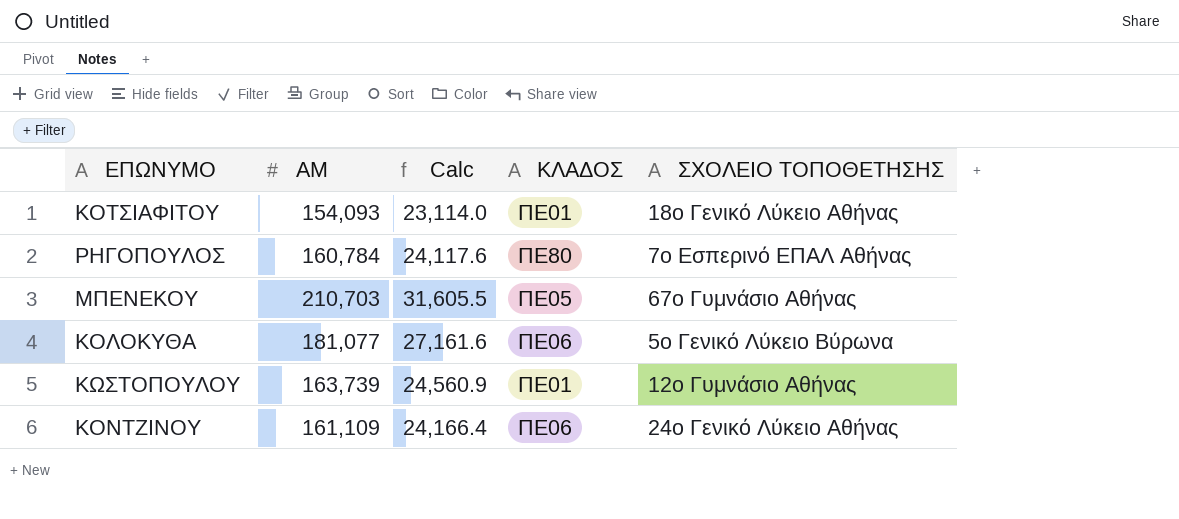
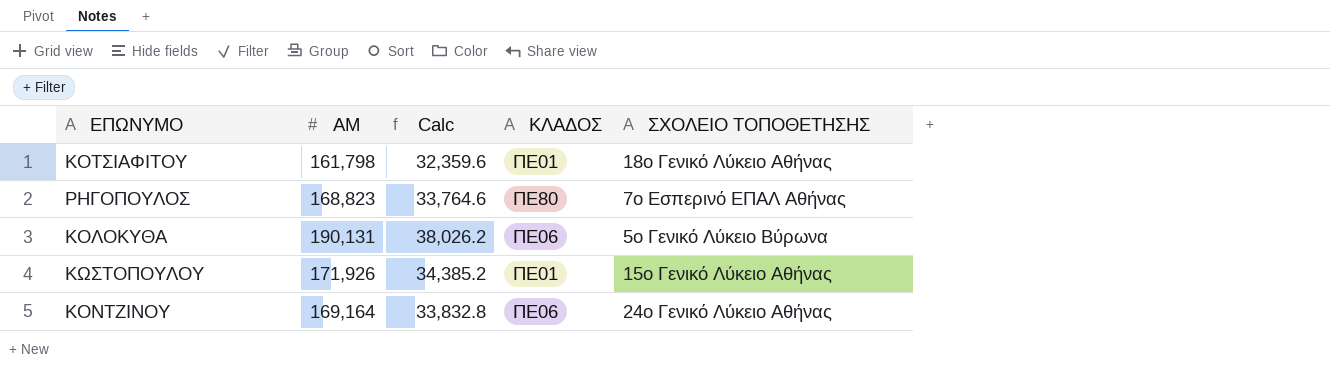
column Calc | formula: [ΑΜ] * 0.15 -> [ΑΜ] * 0.2
row ΜΠΕΝΕΚΟΥ: 210,703 | 31,605.5 | ΠΕ05 | 67ο Γυμνάσιο Αθήνας -> none
ΚΟΤΣΙΑΦΙΤΟΥ | ΑΜ: 154,093 -> 161,798
ΡΗΓΟΠΟΥΛΟΣ | ΑΜ: 160,784 -> 168,823
ΚΟΛΟΚΥΘΑ | ΑΜ: 181,077 -> 190,131
ΚΩΣΤΟΠΟΥΛΟΥ | ΑΜ: 163,739 -> 171,926
ΚΩΣΤΟΠΟΥΛΟΥ | ΣΧΟΛΕΙΟ ΤΟΠΟΘΕΤΗΣΗΣ: 12ο Γυμνάσιο Αθήνας -> 15ο Γενικό Λύκειο Αθήνας
ΚΟΝΤΖΙΝΟΥ | ΑΜ: 161,109 -> 169,164

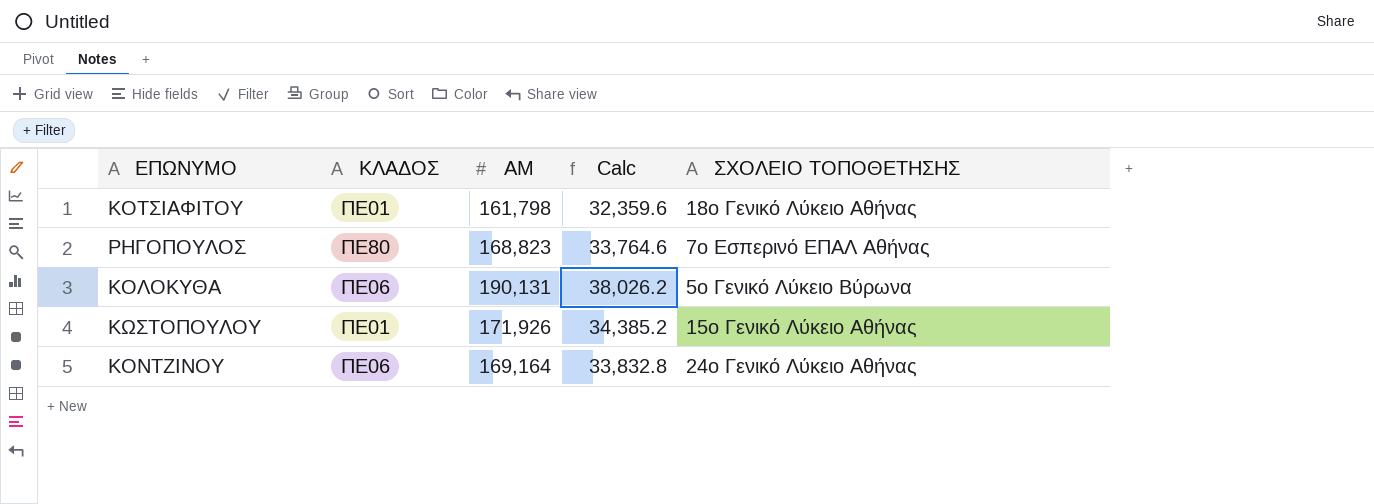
column ΚΛΑΔΟΣ | position: 4 -> 2

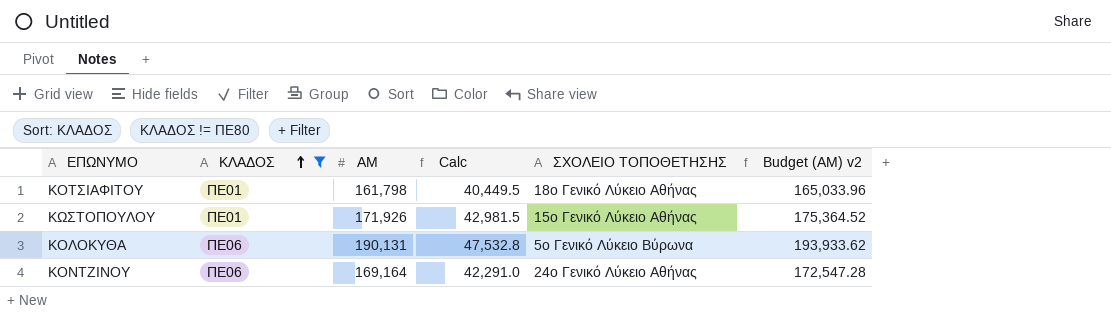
filter: none -> ΚΛΑΔΟΣ != ΠΕ80
row order: none -> ΚΛΑΔΟΣ ascending
column Calc | formula: [ΑΜ] * 0.2 -> [ΑΜ] * 0.25
column Budget (ΑΜ) v2 | formula: none -> [ΑΜ] * 1.02

